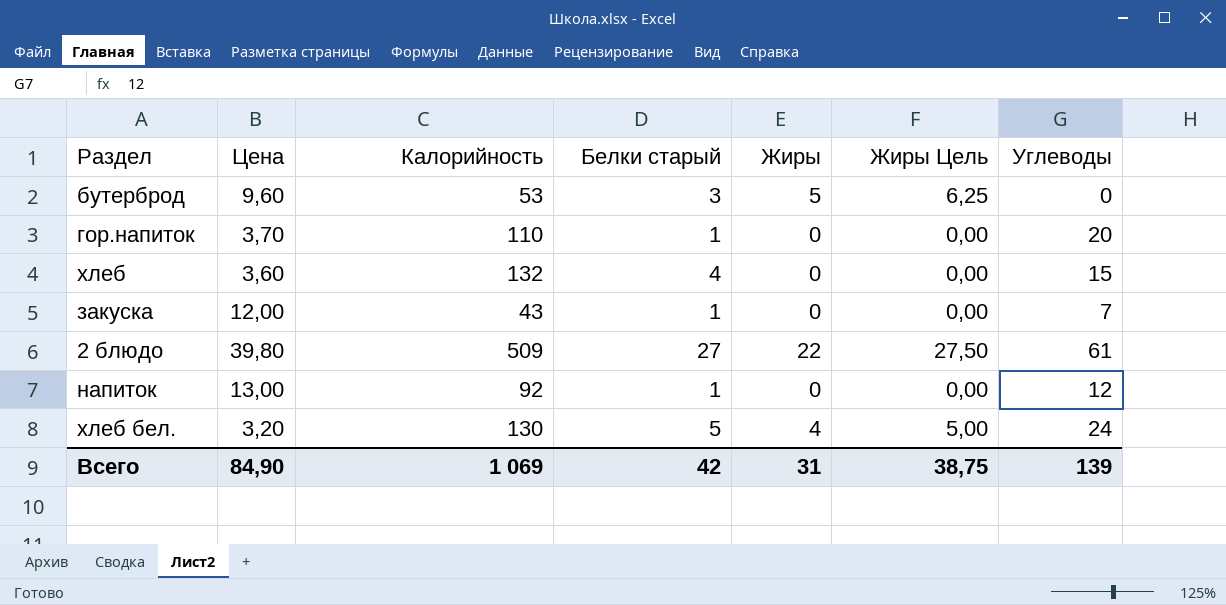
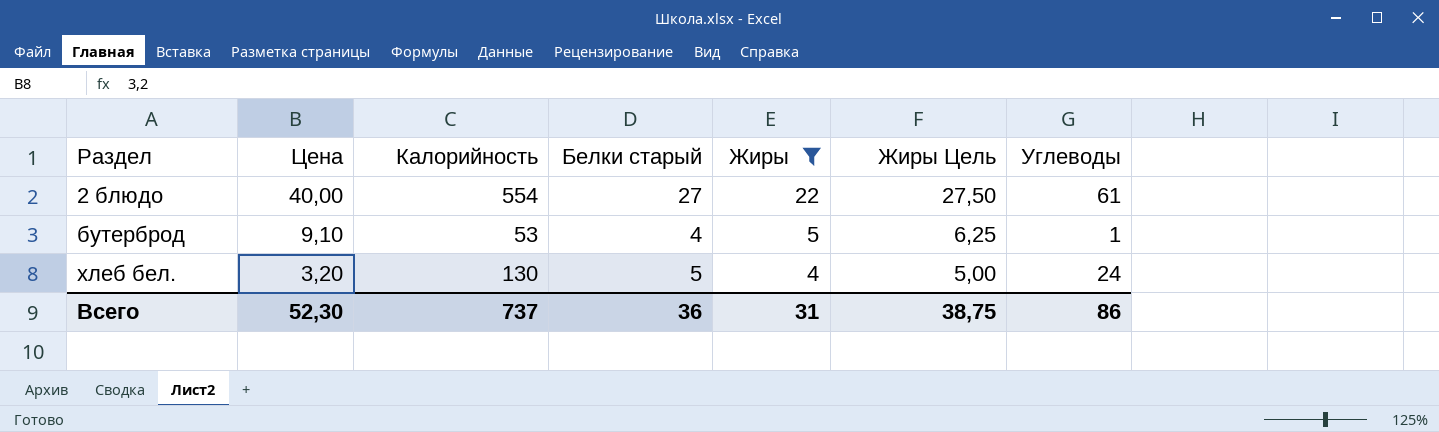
filter: none -> Жиры != 0
row order: none -> Раздел ascending
2 блюдо | Цена: 39,80 -> 40,00
2 блюдо | Калорийность: 509 -> 554
бутерброд | Цена: 9,60 -> 9,10
бутерброд | Белки старый: 3 -> 4
бутерброд | Углеводы: 0 -> 1
Всего | Цена: 84,90 -> 52,30
Всего | Калорийность: 1 069 -> 737
Всего | Белки старый: 42 -> 36
Всего | Углеводы: 139 -> 86

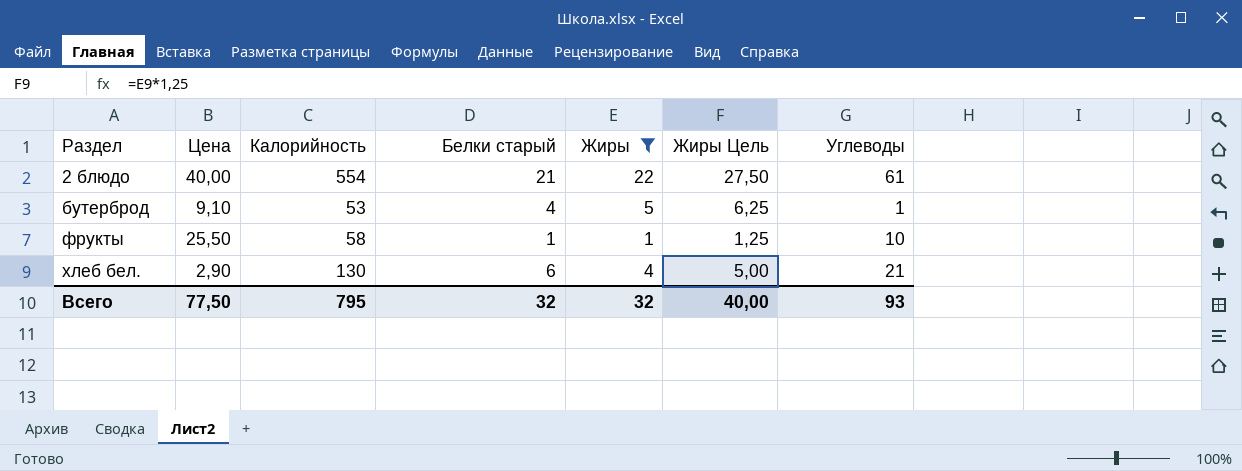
2 блюдо | Белки старый: 27 -> 21
row фрукты: none -> 25,50 | 58 | 1 | 1 | 1,25 | 10
хлеб бел. | Цена: 3,20 -> 2,90
хлеб бел. | Белки старый: 5 -> 6
хлеб бел. | Углеводы: 24 -> 21
Всего | Цена: 52,30 -> 77,50
Всего | Калорийность: 737 -> 795
Всего | Белки старый: 36 -> 32
Всего | Жиры: 31 -> 32
Всего | Жиры Цель: 38,75 -> 40,00
Всего | Углеводы: 86 -> 93

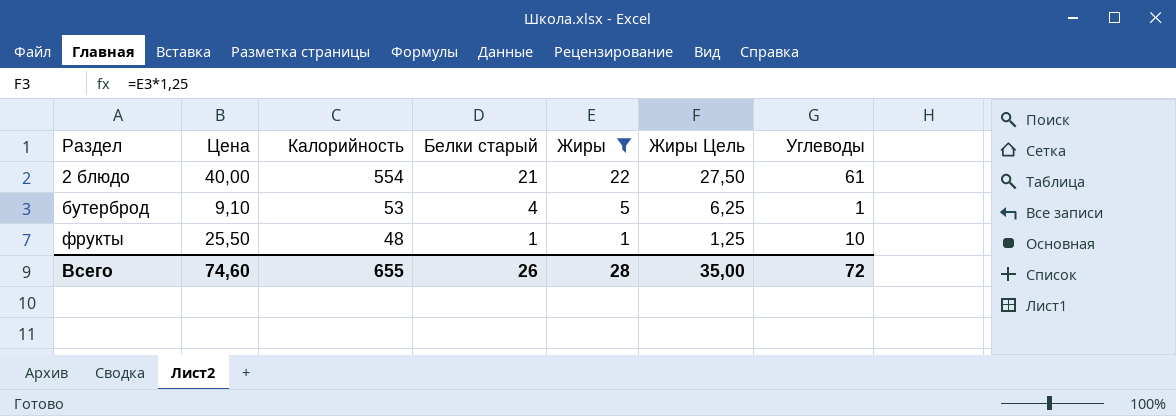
row хлеб бел.: 2,90 | 130 | 6 | 4 | 5,00 | 21 -> none
фрукты | Калорийность: 58 -> 48
Всего | Цена: 77,50 -> 74,60
Всего | Калорийность: 795 -> 655
Всего | Белки старый: 32 -> 26
Всего | Жиры: 32 -> 28
Всего | Жиры Цель: 40,00 -> 35,00
Всего | Углеводы: 93 -> 72

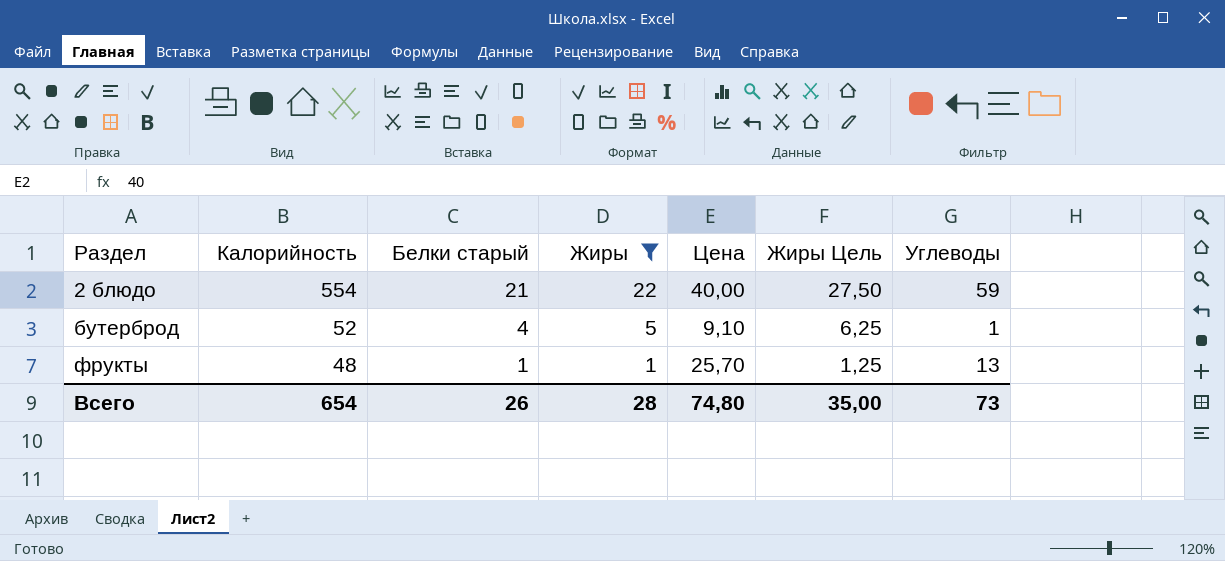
column Цена | position: 2 -> 5
2 блюдо | Углеводы: 61 -> 59
бутерброд | Калорийность: 53 -> 52
фрукты | Цена: 25,50 -> 25,70
фрукты | Углеводы: 10 -> 13
Всего | Калорийность: 655 -> 654
Всего | Цена: 74,60 -> 74,80
Всего | Углеводы: 72 -> 73

